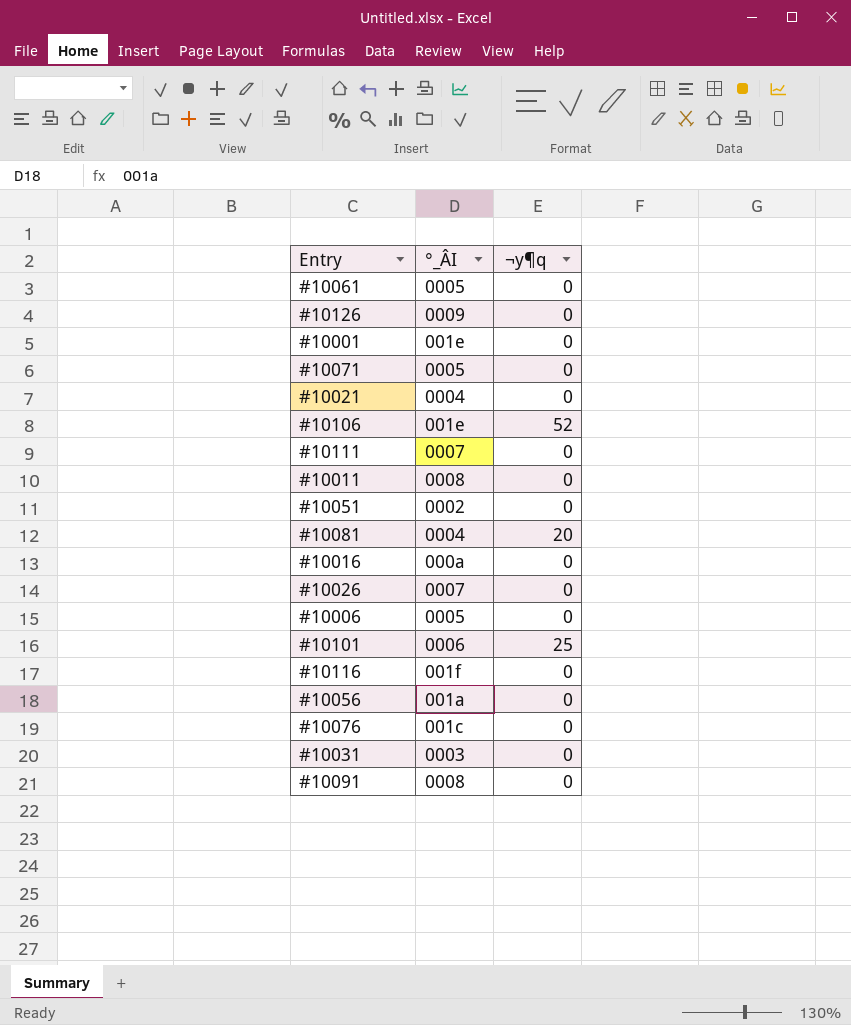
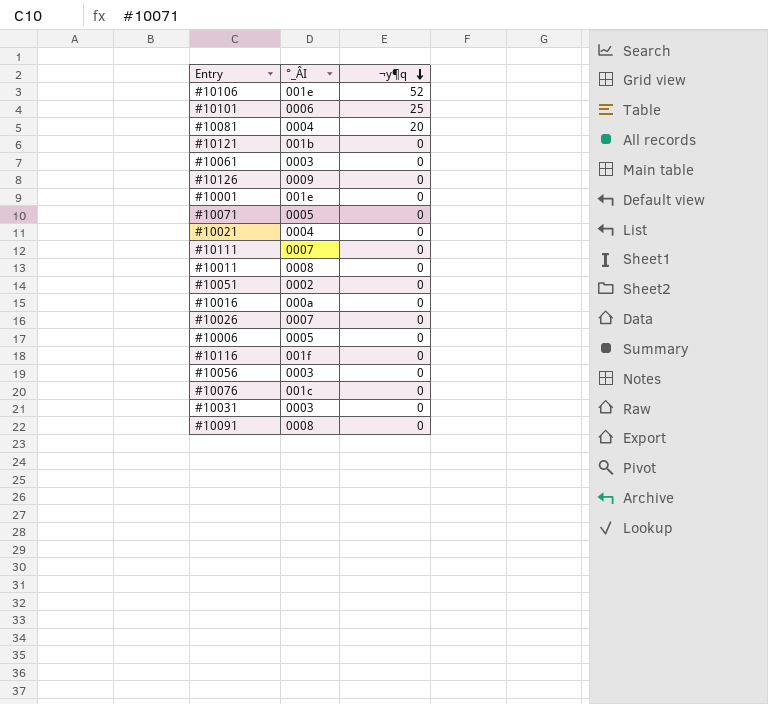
row order: none -> ¬y¶q descending
row #10121: none -> 001b | 0
#10061 | °_ÂI: 0005 -> 0003
#10056 | °_ÂI: 001a -> 0003

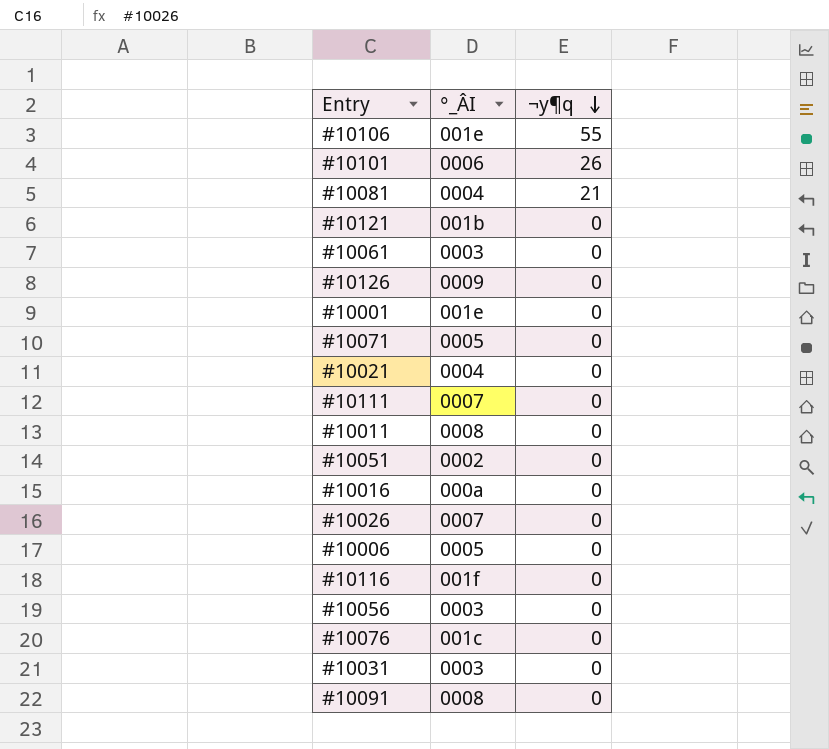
#10106 | ¬y¶q: 52 -> 55
#10101 | ¬y¶q: 25 -> 26
#10081 | ¬y¶q: 20 -> 21

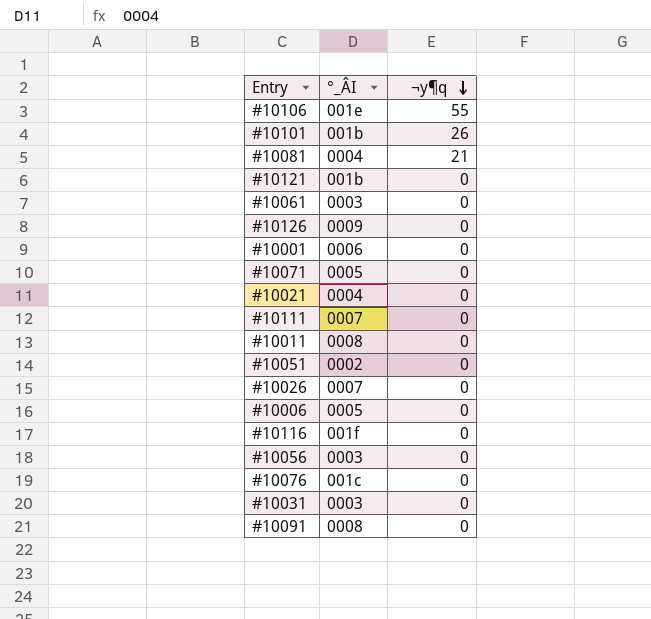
row #10016: 000a | 0 -> none
#10101 | °_ÂI: 0006 -> 001b
#10001 | °_ÂI: 001e -> 0006

